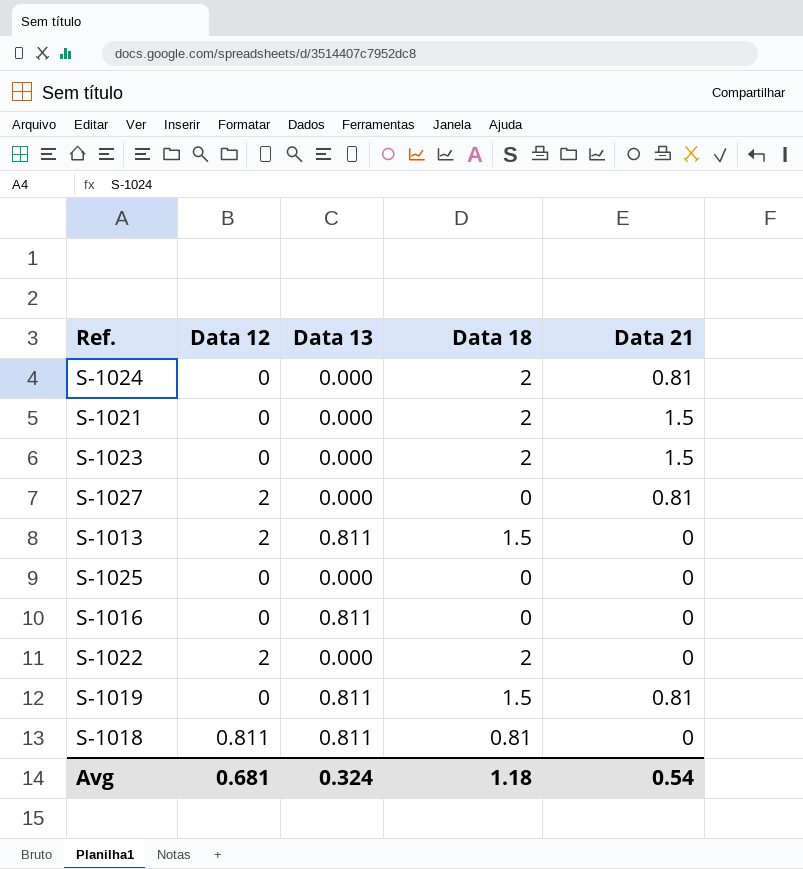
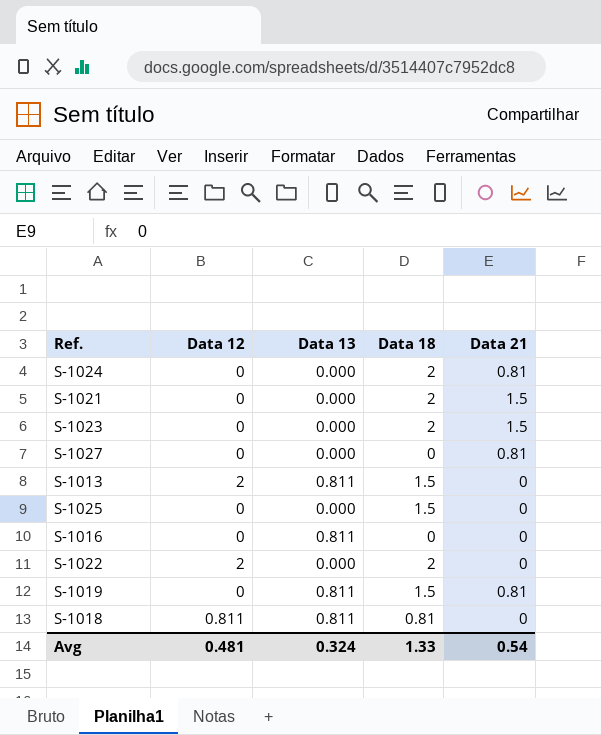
S-1027 | Data 12: 2 -> 0
S-1025 | Data 18: 0 -> 1.5
Avg | Data 12: 0.681 -> 0.481
Avg | Data 18: 1.18 -> 1.33

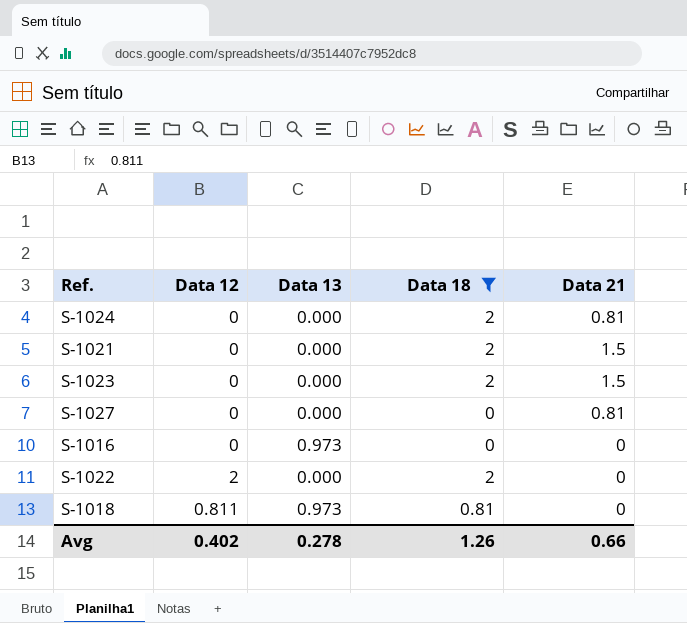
filter: none -> Data 18 != 1.5
S-1016 | Data 13: 0.811 -> 0.973
S-1018 | Data 13: 0.811 -> 0.973
Avg | Data 12: 0.481 -> 0.402
Avg | Data 13: 0.324 -> 0.278
Avg | Data 18: 1.33 -> 1.26
Avg | Data 21: 0.54 -> 0.66

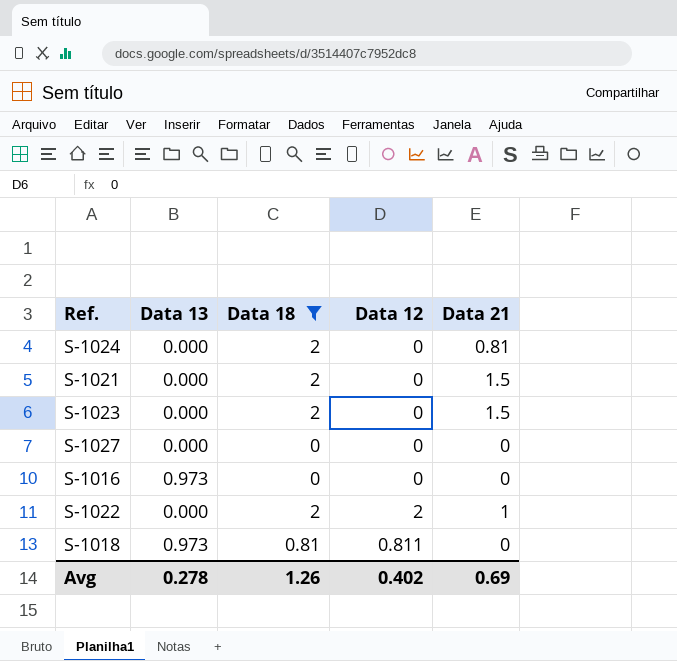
column Data 12 | position: 2 -> 4
S-1027 | Data 21: 0.81 -> 0
S-1022 | Data 21: 0 -> 1
Avg | Data 21: 0.66 -> 0.69

